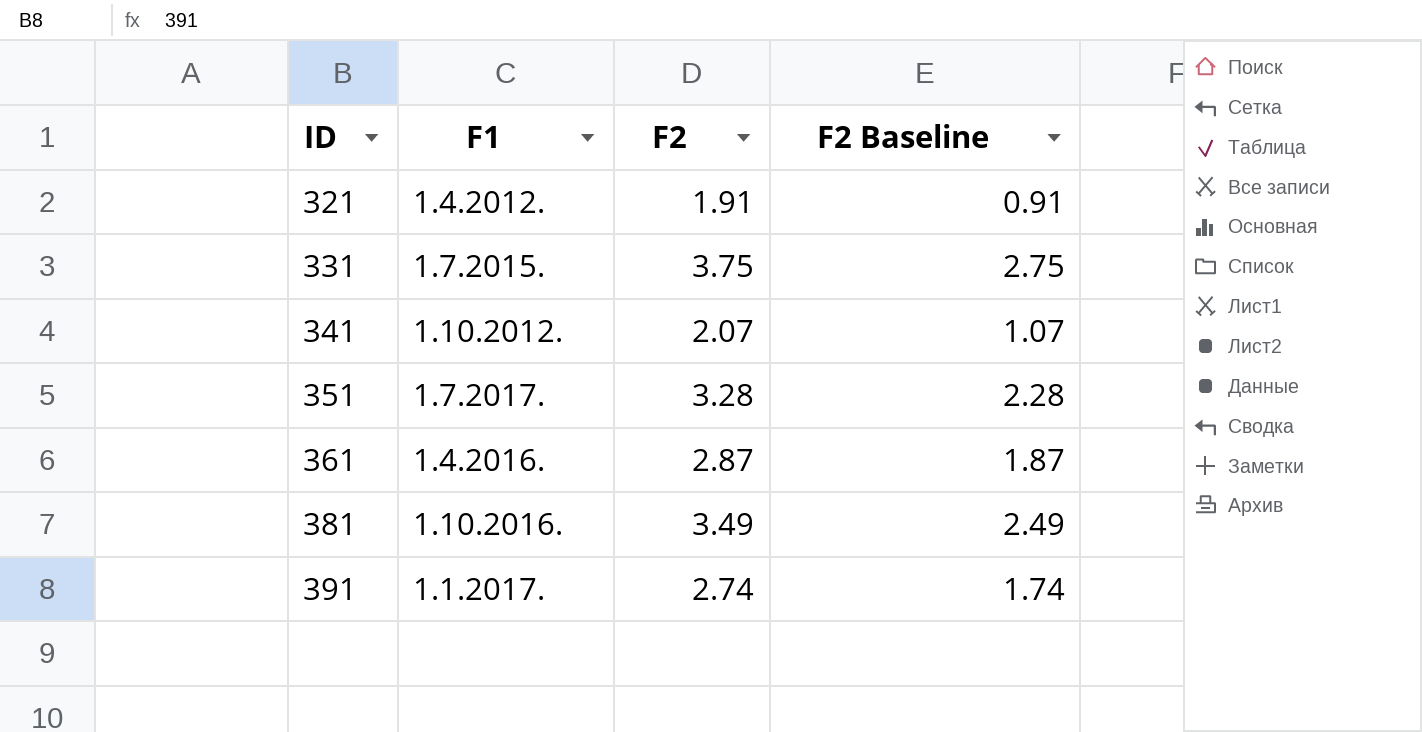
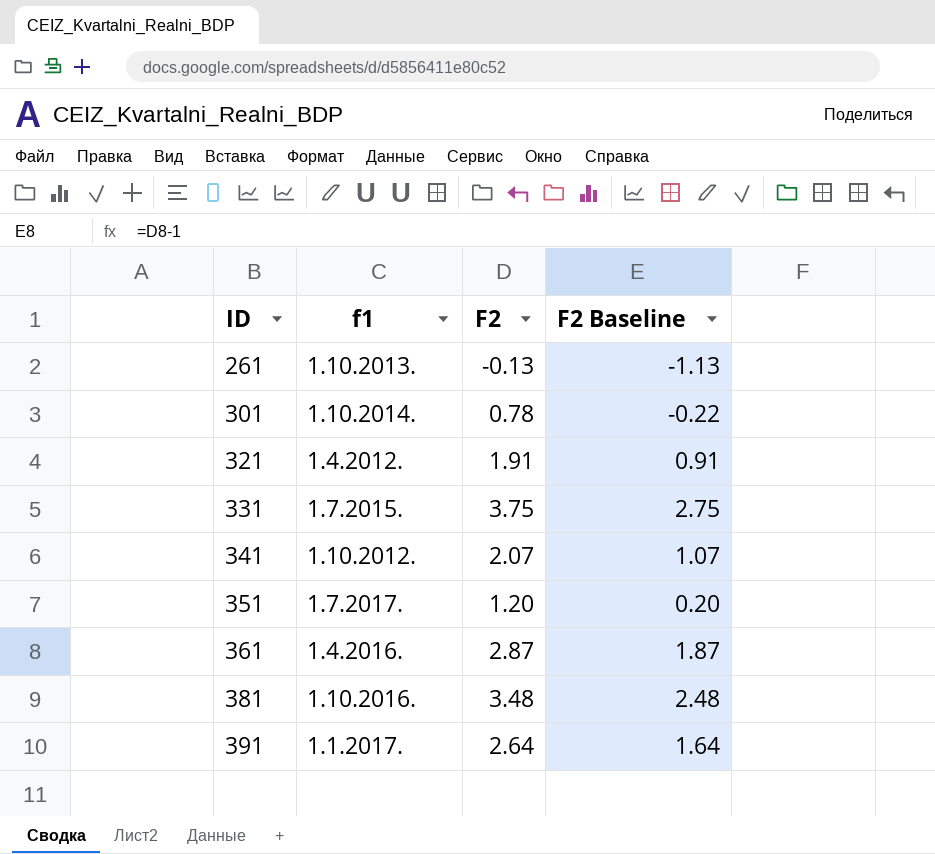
column name: F1 -> f1
row 261: none -> 1.10.2013. | -0.13 | -1.13
row 301: none -> 1.10.2014. | 0.78 | -0.22
351 | F2: 3.28 -> 1.20
351 | F2 Baseline: 2.28 -> 0.20
381 | F2: 3.49 -> 3.48
381 | F2 Baseline: 2.49 -> 2.48
391 | F2: 2.74 -> 2.64
391 | F2 Baseline: 1.74 -> 1.64

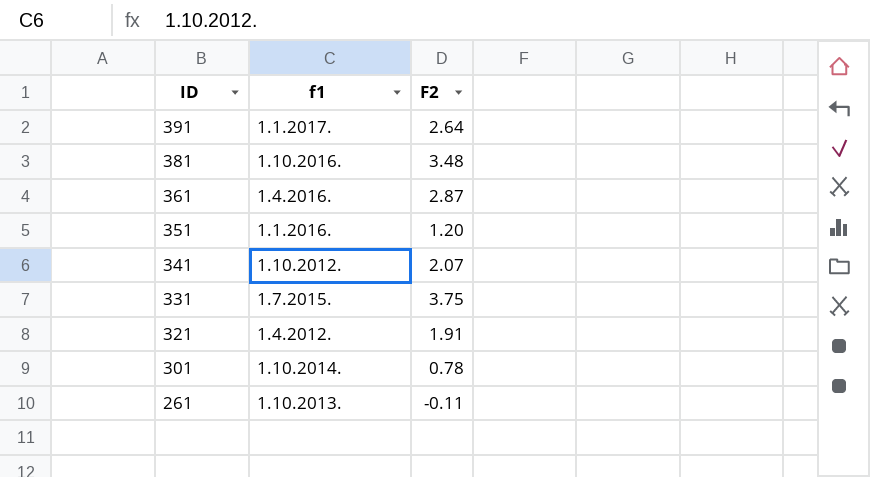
row order: ID ascending -> ID descending
column F2 Baseline | formula: [F2] - 1 -> none
351 | f1: 1.7.2017. -> 1.1.2016.
261 | F2: -0.13 -> -0.11

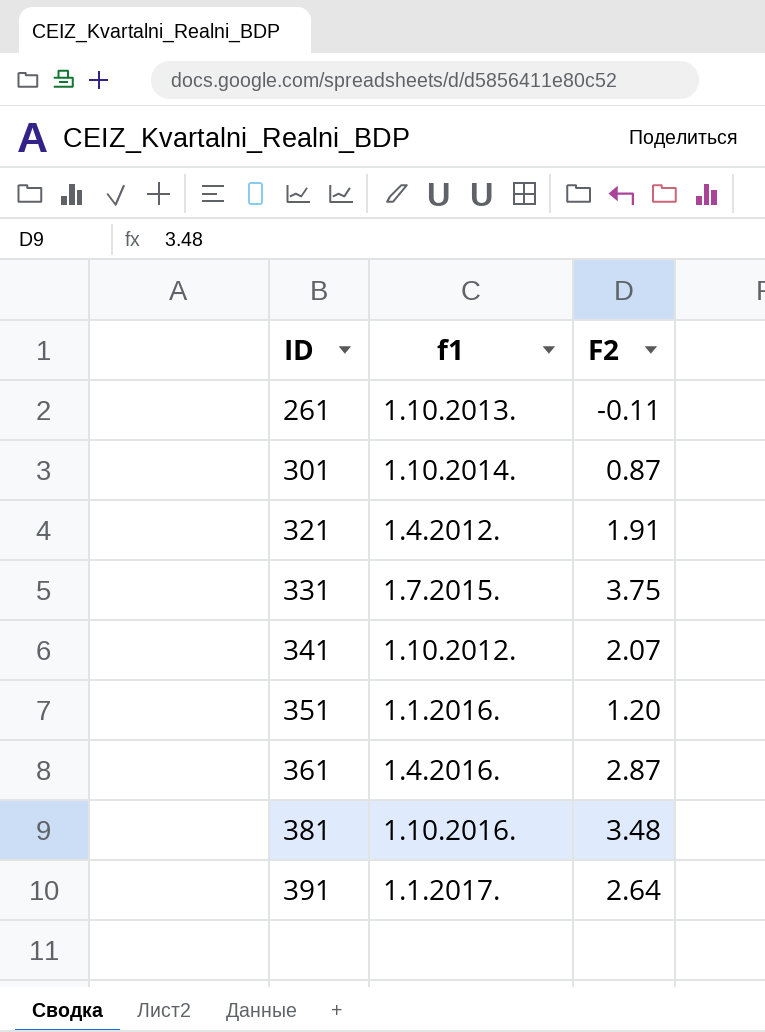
row order: ID descending -> ID ascending
301 | F2: 0.78 -> 0.87

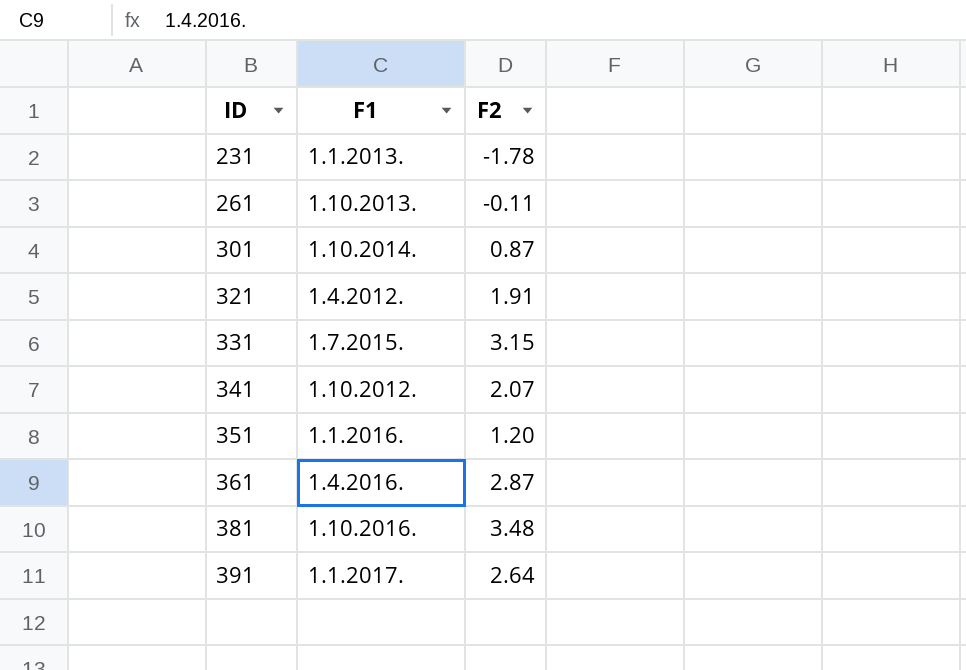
column name: f1 -> F1
row 231: none -> 1.1.2013. | -1.78
331 | F2: 3.75 -> 3.15

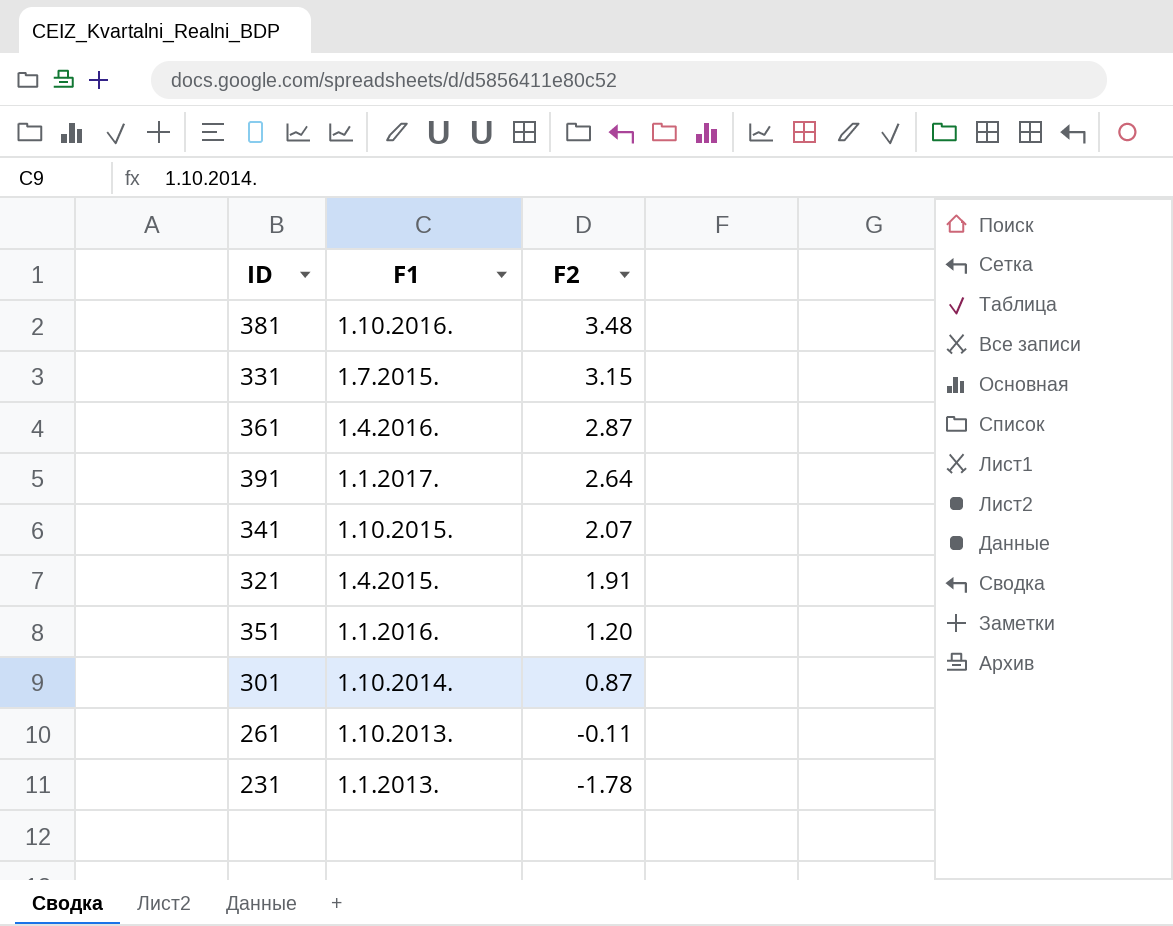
row order: ID ascending -> F2 descending
341 | F1: 1.10.2012. -> 1.10.2015.
321 | F1: 1.4.2012. -> 1.4.2015.

